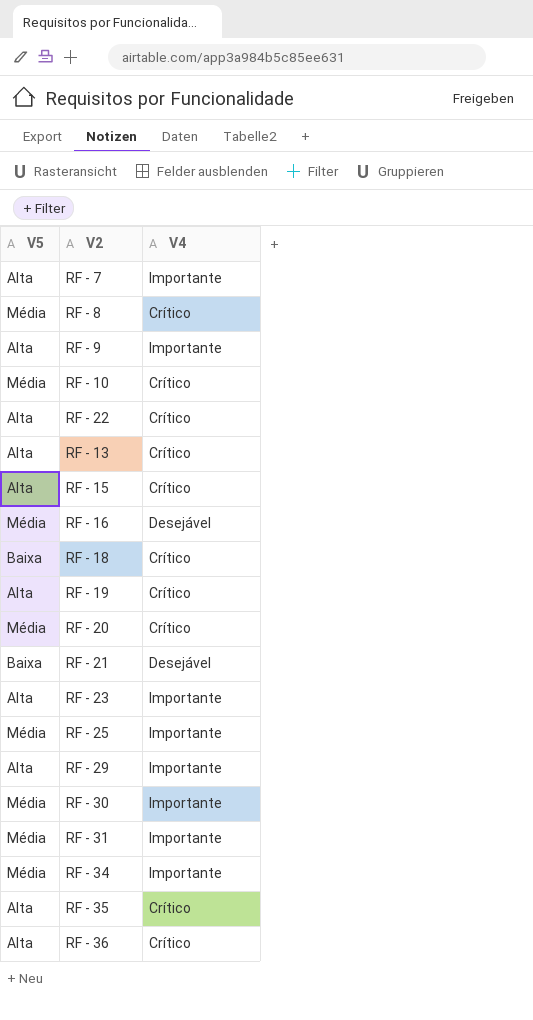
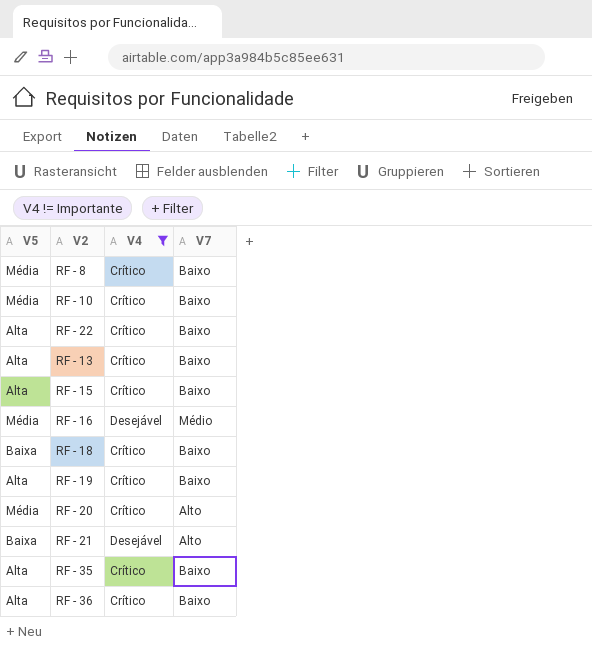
filter: none -> V4 != Importante
column V7 | position: none -> 4

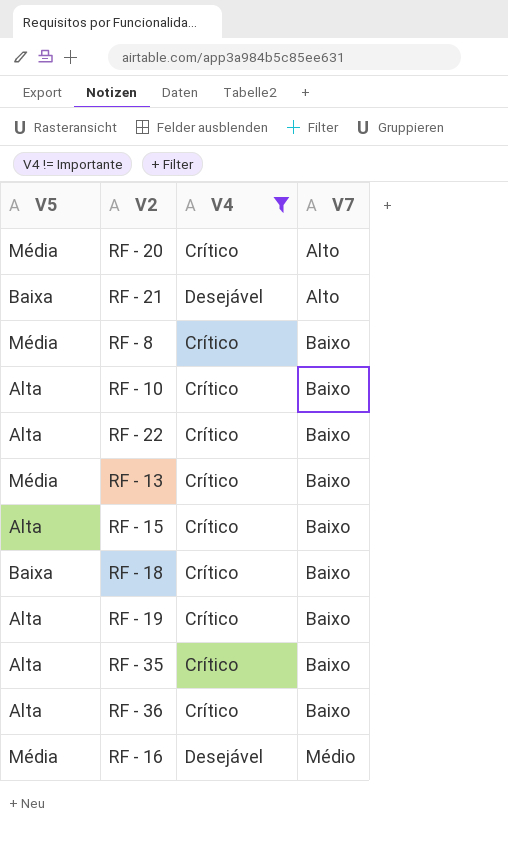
row order: none -> V7 ascending
RF - 10 | V5: Média -> Alta
RF - 13 | V5: Alta -> Média

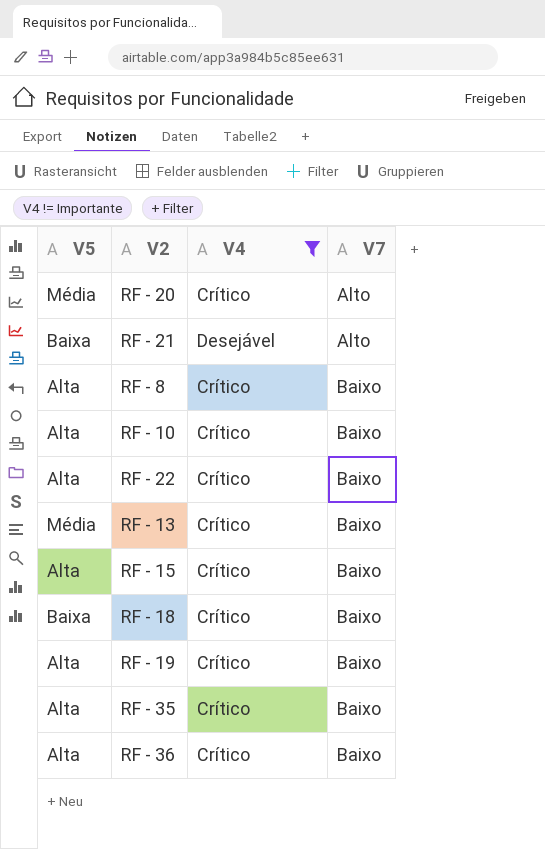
row RF - 16: Média | Desejável | Médio -> none
RF - 8 | V5: Média -> Alta

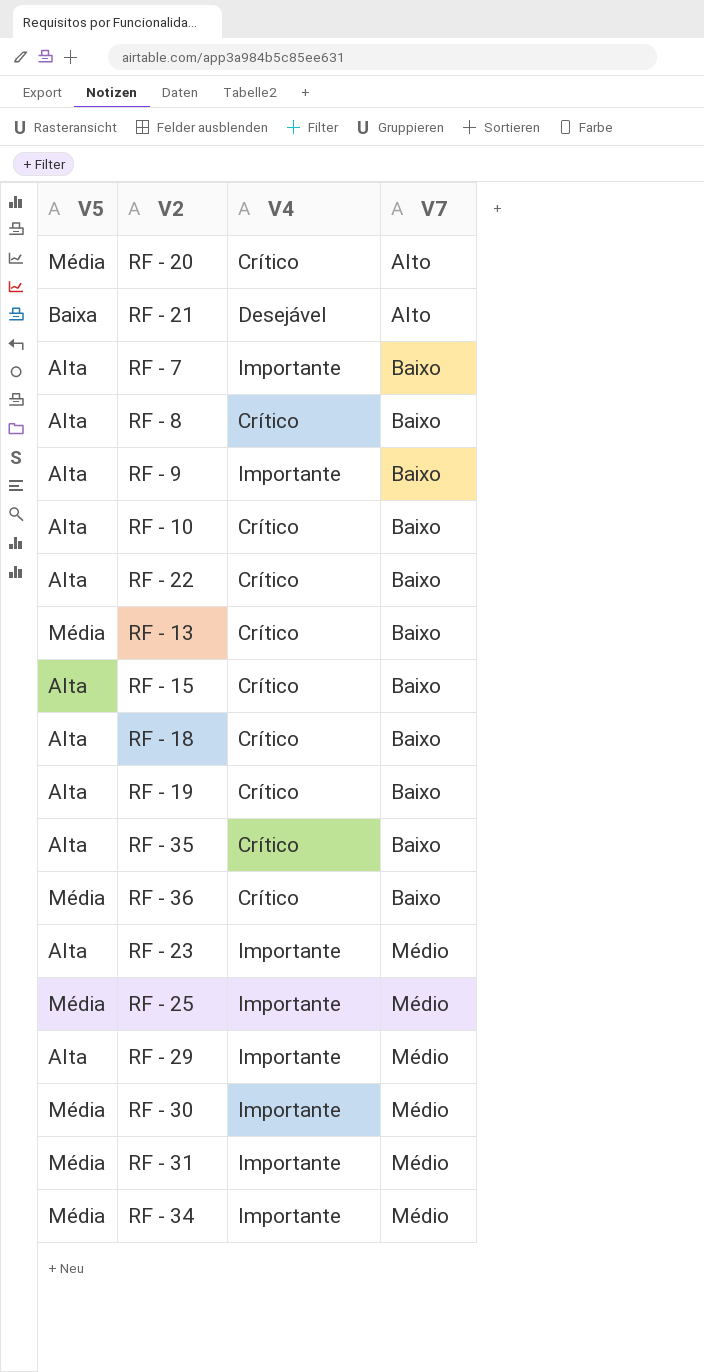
filter: V4 != Importante -> none
RF - 18 | V5: Baixa -> Alta
RF - 36 | V5: Alta -> Média

